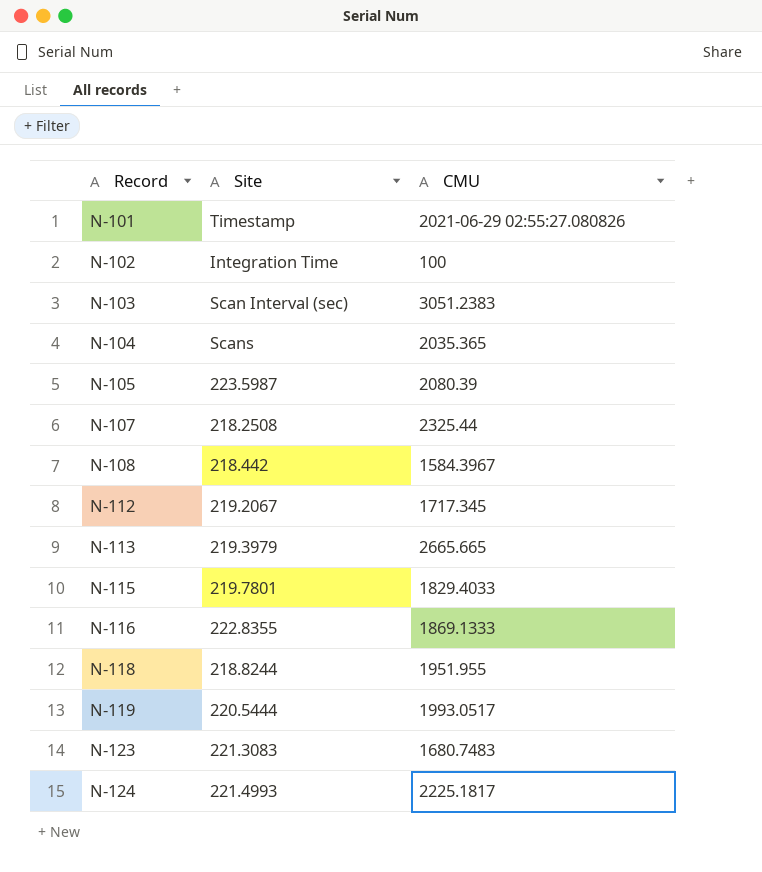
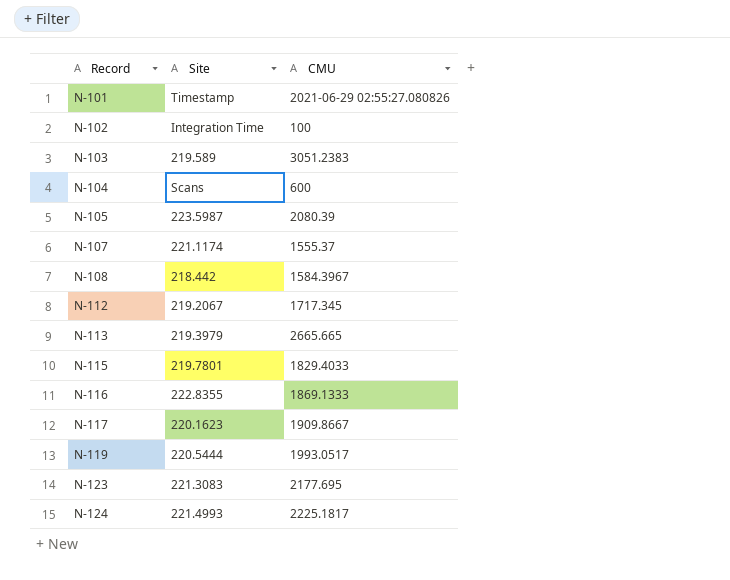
row N-118: 218.8244 | 1951.955 -> none
N-103 | Site: Scan Interval (sec) -> 219.589
N-104 | CMU: 2035.365 -> 600
N-107 | Site: 218.2508 -> 221.1174
N-107 | CMU: 2325.44 -> 1555.37
row N-117: none -> 220.1623 | 1909.8667
N-123 | CMU: 1680.7483 -> 2177.695

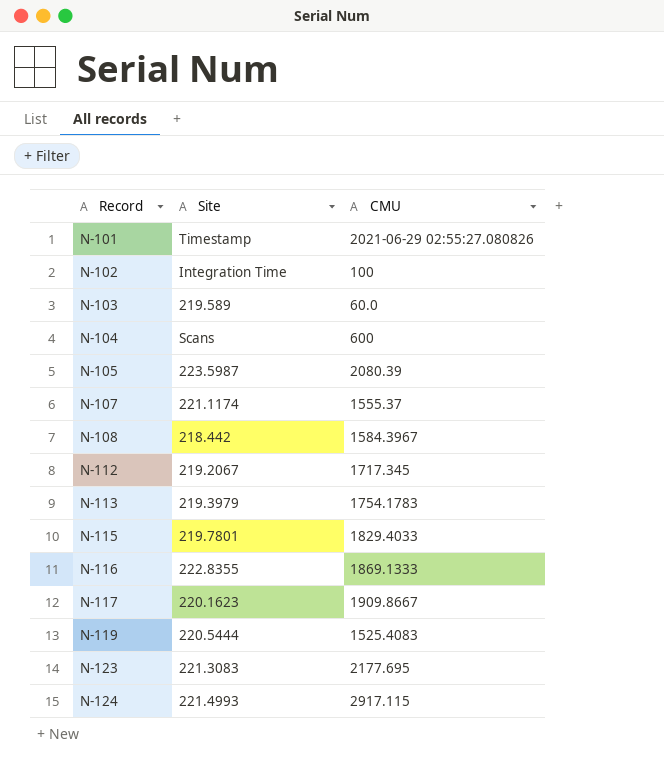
N-103 | CMU: 3051.2383 -> 60.0
N-113 | CMU: 2665.665 -> 1754.1783
N-119 | CMU: 1993.0517 -> 1525.4083
N-124 | CMU: 2225.1817 -> 2917.115

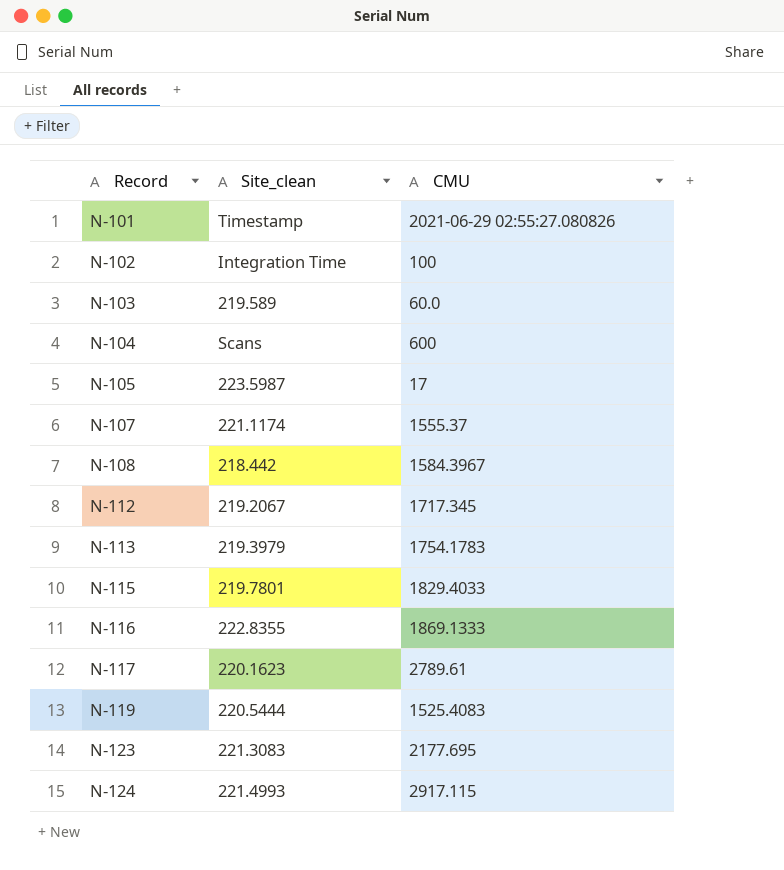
column name: Site -> Site_clean
N-105 | CMU: 2080.39 -> 17
N-117 | CMU: 1909.8667 -> 2789.61

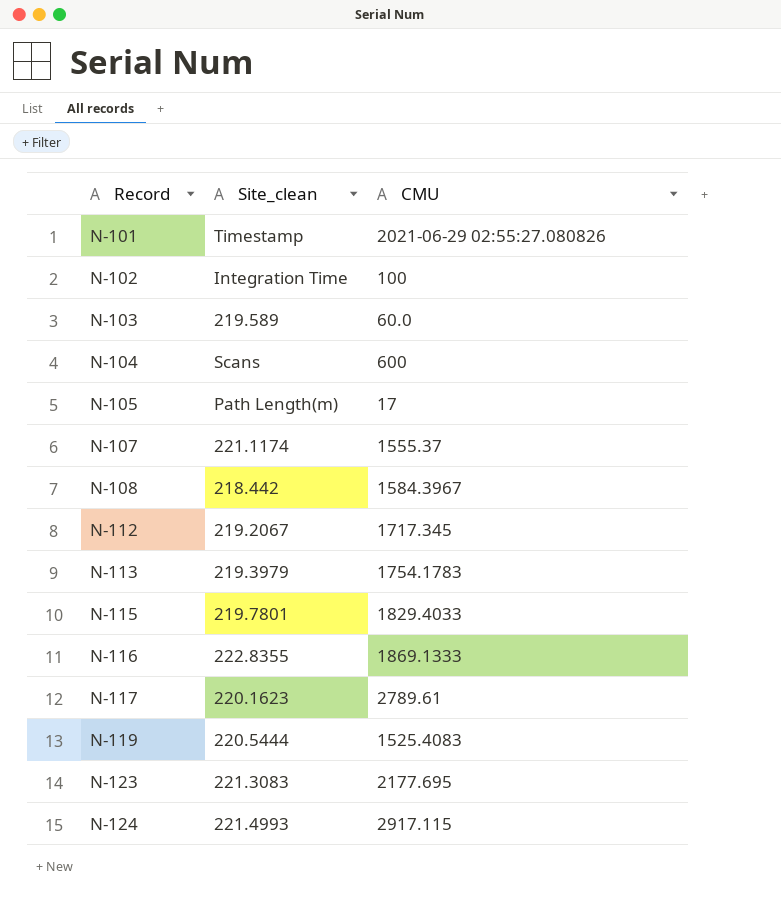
N-105 | Site_clean: 223.5987 -> Path Length(m)

